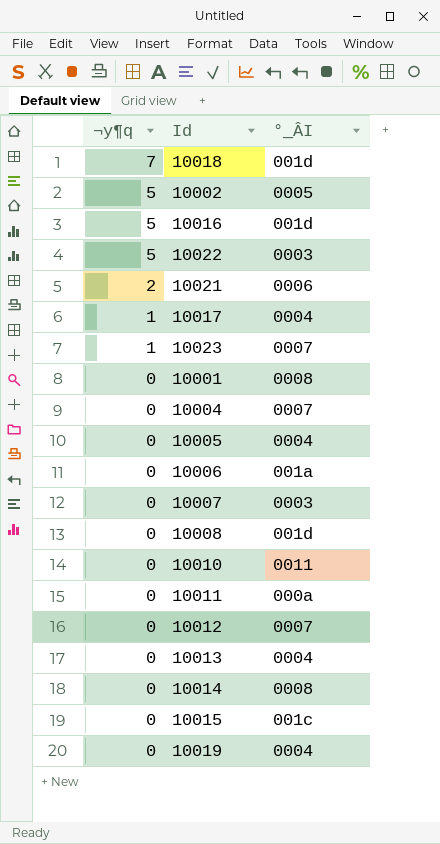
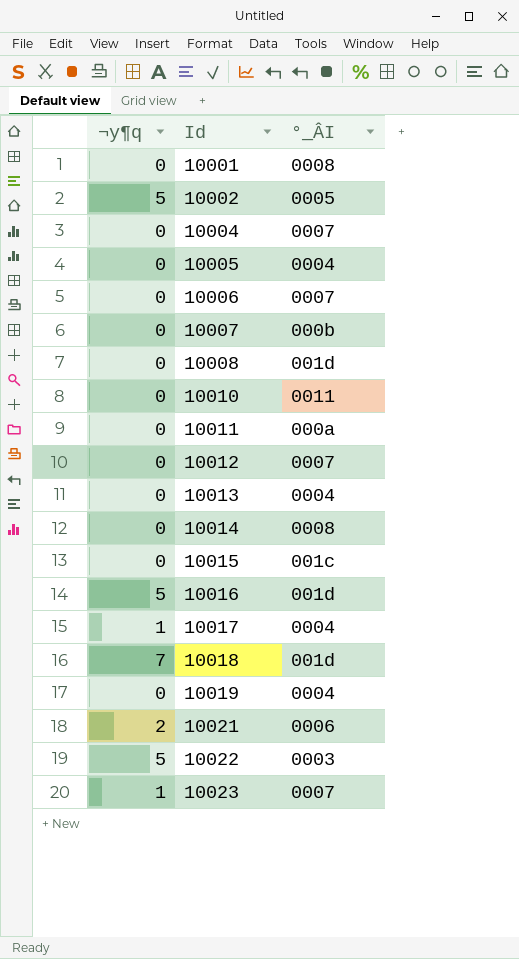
row order: ¬y¶q descending -> Id ascending
10006 | °_ÂI: 001a -> 0007
10007 | °_ÂI: 0003 -> 000b

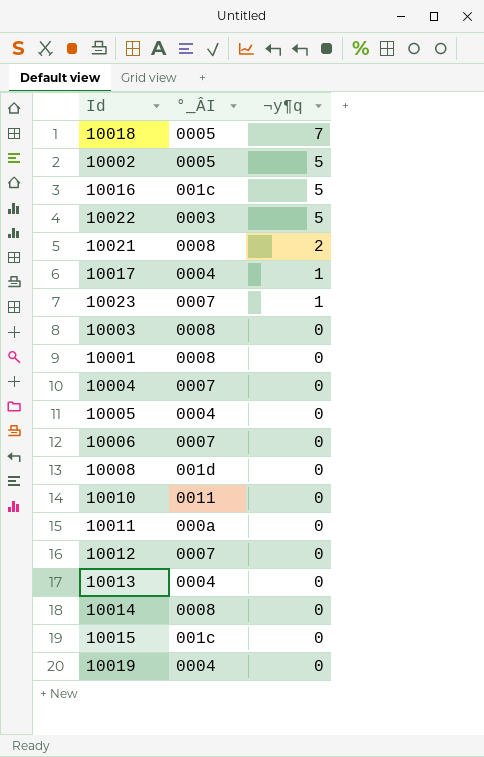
row order: Id ascending -> ¬y¶q descending
column ¬y¶q | position: 1 -> 3
row 10007: 0 | 000b -> none
10018 | °_ÂI: 001d -> 0005
10016 | °_ÂI: 001d -> 001c
10021 | °_ÂI: 0006 -> 0008
row 10003: none -> 0008 | 0

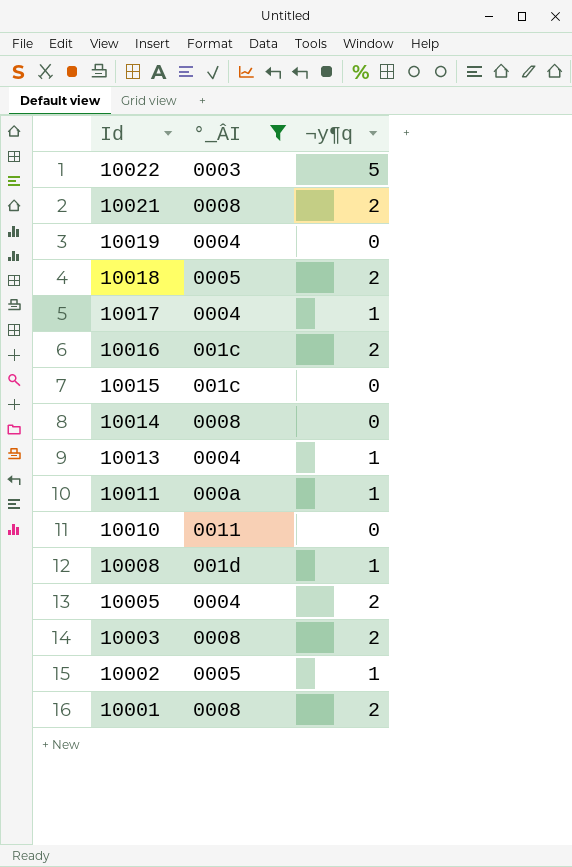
filter: none -> °_ÂI != 0007
row order: ¬y¶q descending -> Id descending
10018 | ¬y¶q: 7 -> 2
10016 | ¬y¶q: 5 -> 2
10013 | ¬y¶q: 0 -> 1
10011 | ¬y¶q: 0 -> 1
10008 | ¬y¶q: 0 -> 1
10005 | ¬y¶q: 0 -> 2
10003 | ¬y¶q: 0 -> 2
10002 | ¬y¶q: 5 -> 1
10001 | ¬y¶q: 0 -> 2

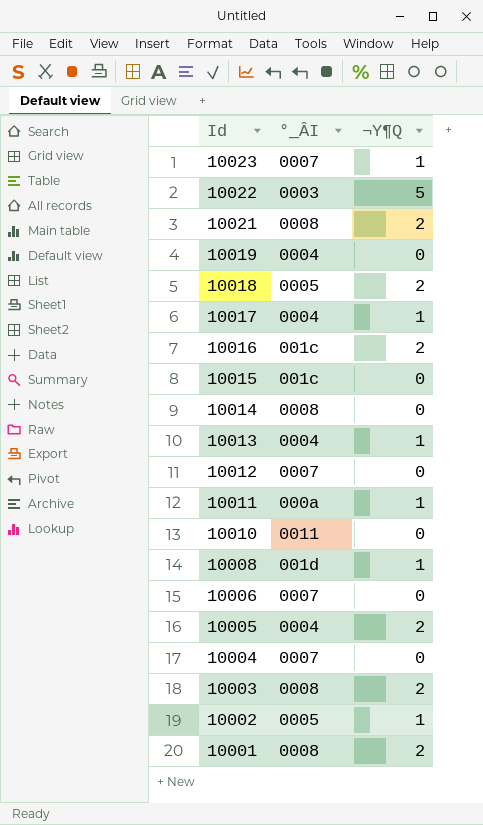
filter: °_ÂI != 0007 -> none
column name: ¬y¶q -> ¬Y¶Q

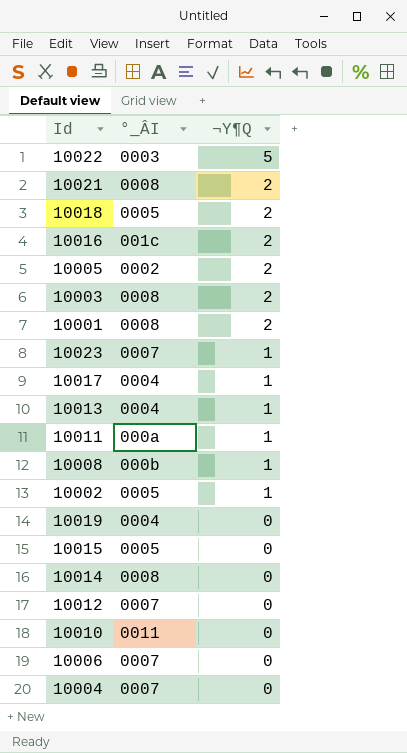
row order: Id descending -> ¬Y¶Q descending
10005 | °_ÂI: 0004 -> 0002
10008 | °_ÂI: 001d -> 000b
10015 | °_ÂI: 001c -> 0005

